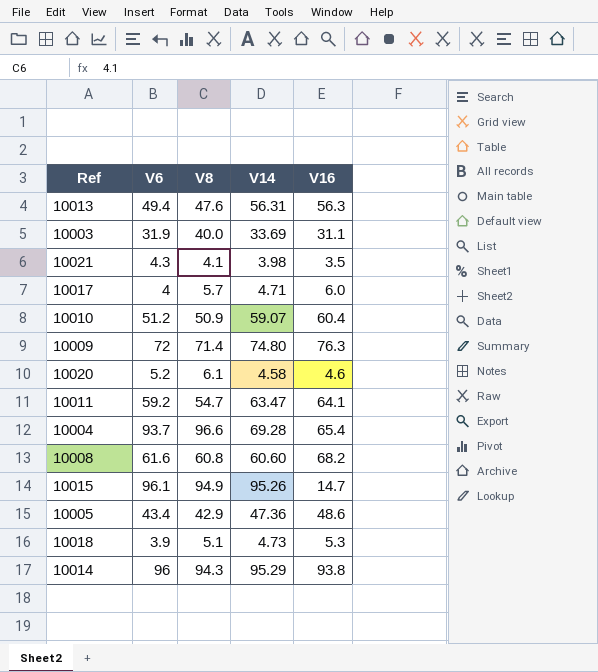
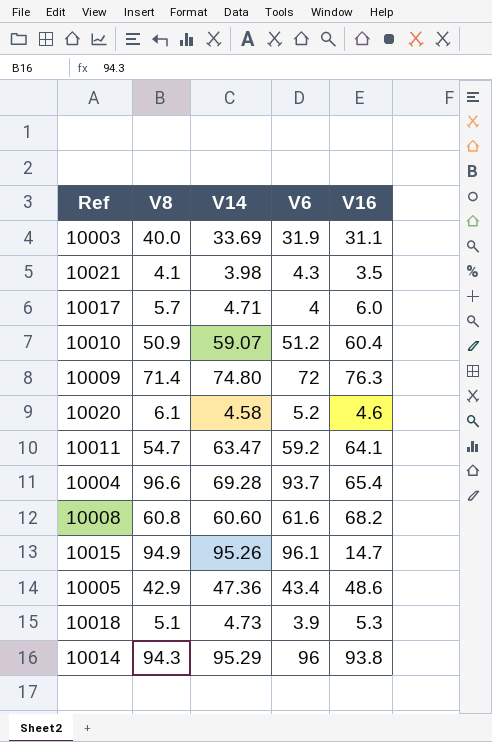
column V6 | position: 2 -> 4
row 10013: 49.4 | 47.6 | 56.31 | 56.3 -> none

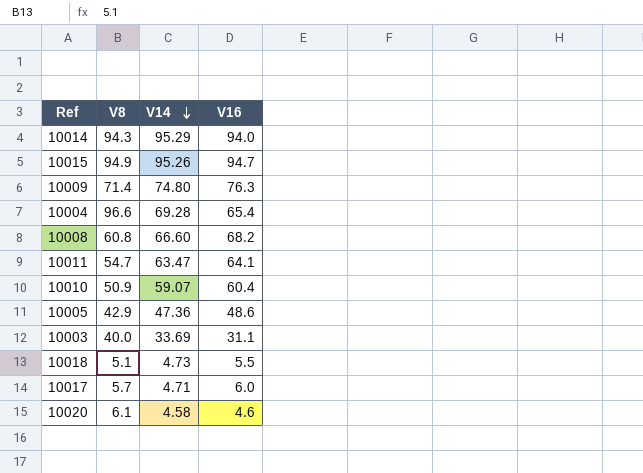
row order: none -> V14 descending
column V6 | position: 4 -> none
row 10021: 4.1 | 3.98 | 4.3 | 3.5 -> none
10014 | V16: 93.8 -> 94.0
10015 | V16: 14.7 -> 94.7
10008 | V14: 60.60 -> 66.60
10018 | V16: 5.3 -> 5.5

